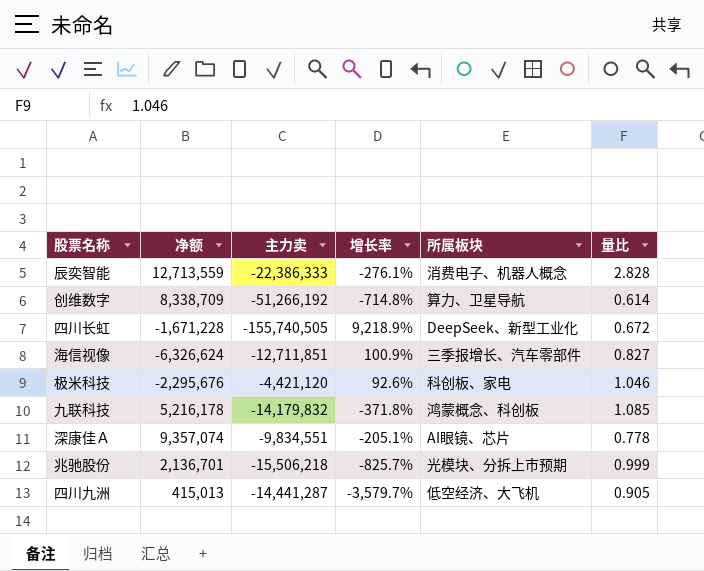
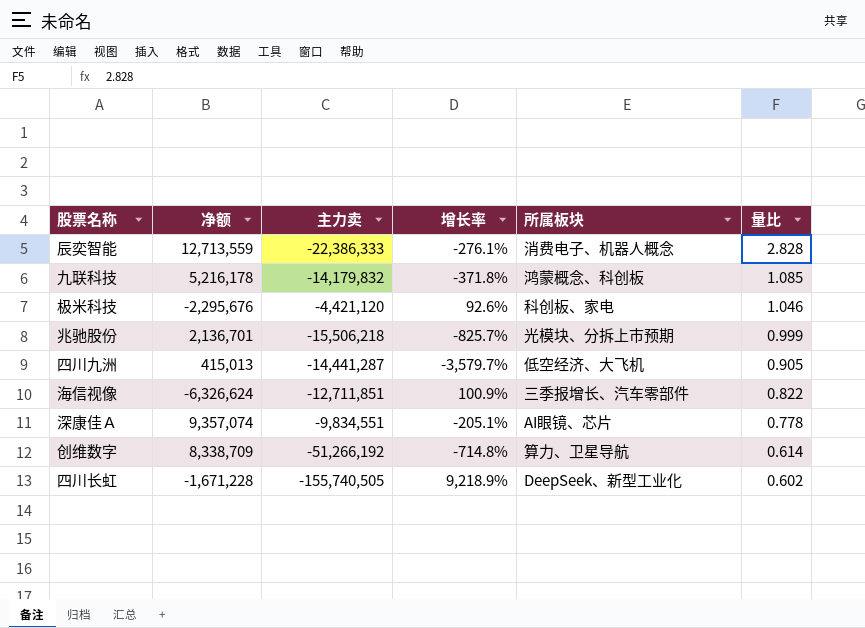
row order: none -> 量比 descending
海信视像 | 量比: 0.827 -> 0.822
四川长虹 | 量比: 0.672 -> 0.602

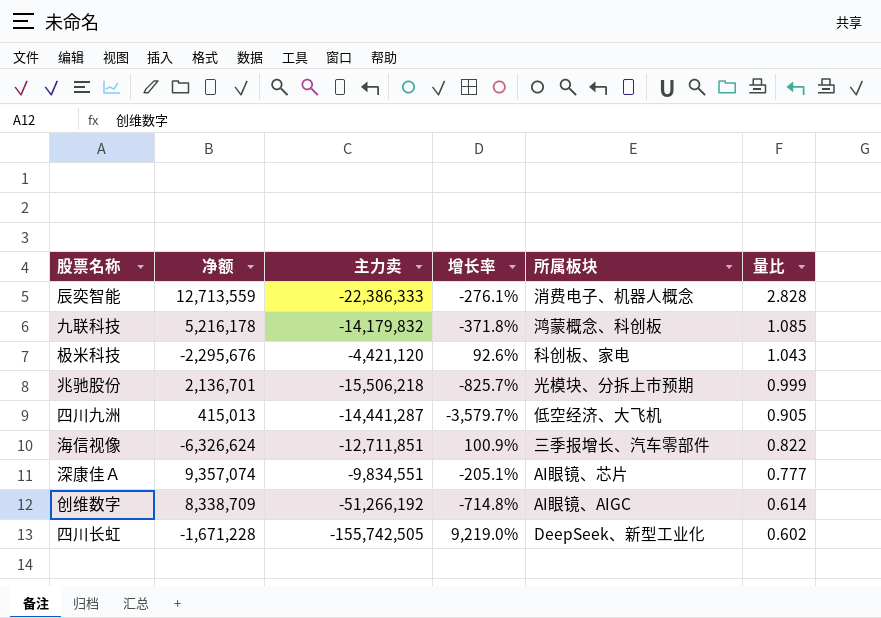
极米科技 | 量比: 1.046 -> 1.043
深康佳Ａ | 量比: 0.778 -> 0.777
创维数字 | 所属板块: 算力、卫星导航 -> AI眼镜、AIGC
四川长虹 | 主力卖: -155,740,505 -> -155,742,505
四川长虹 | 增长率: 9,218.9% -> 9,219.0%

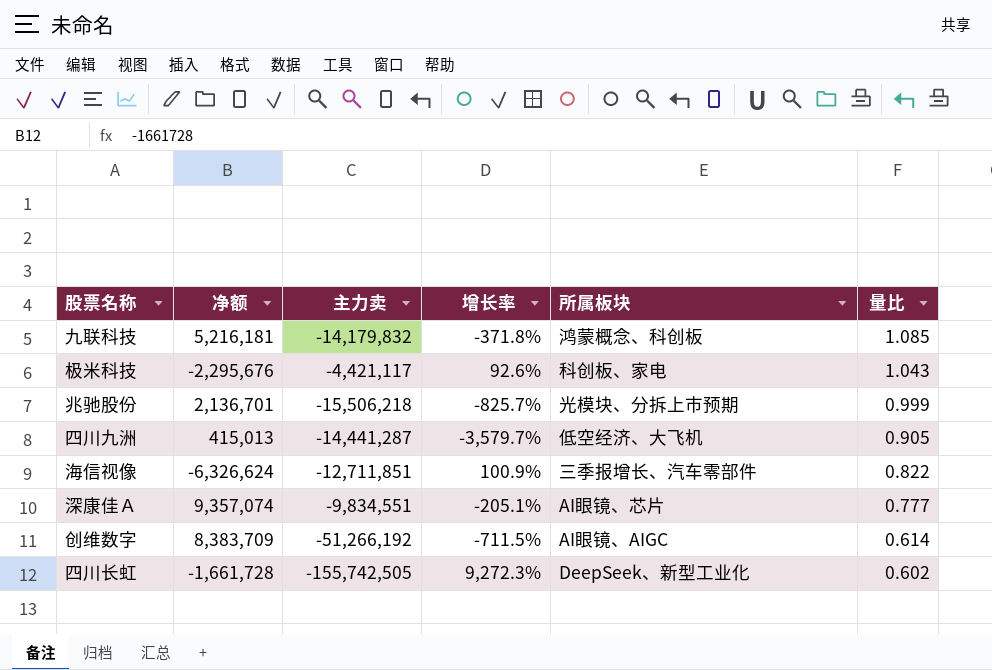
row 辰奕智能: 12,713,559 | -22,386,333 | -276.1% | 消费电子、机器人概念 | 2.828 -> none
九联科技 | 净额: 5,216,178 -> 5,216,181
极米科技 | 主力卖: -4,421,120 -> -4,421,117
创维数字 | 净额: 8,338,709 -> 8,383,709
创维数字 | 增长率: -714.8% -> -711.5%
四川长虹 | 净额: -1,671,228 -> -1,661,728
四川长虹 | 增长率: 9,219.0% -> 9,272.3%

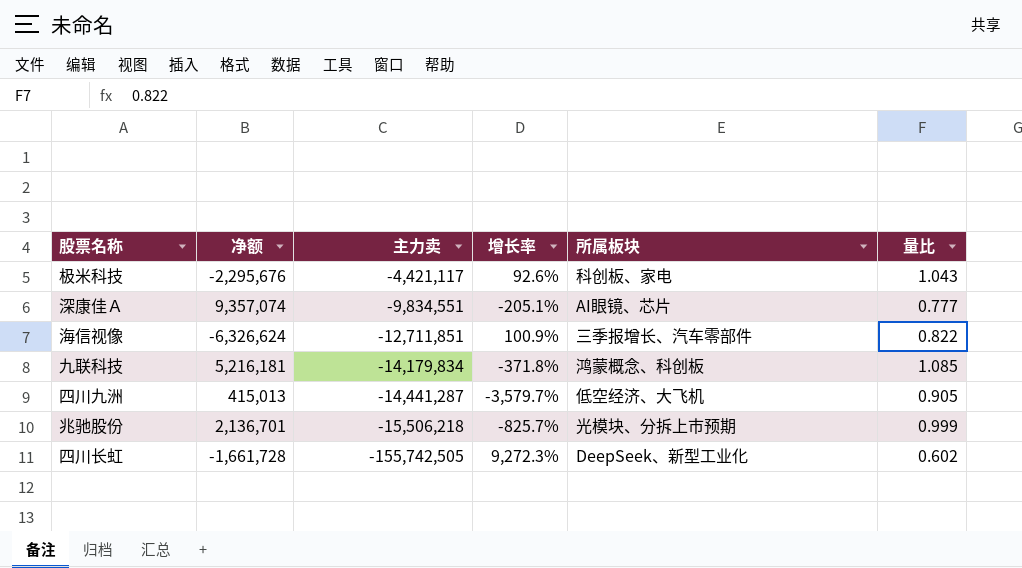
row order: 量比 descending -> 主力卖 descending
row 创维数字: 8,383,709 | -51,266,192 | -711.5% | AI眼镜、AIGC | 0.614 -> none
九联科技 | 主力卖: -14,179,832 -> -14,179,834

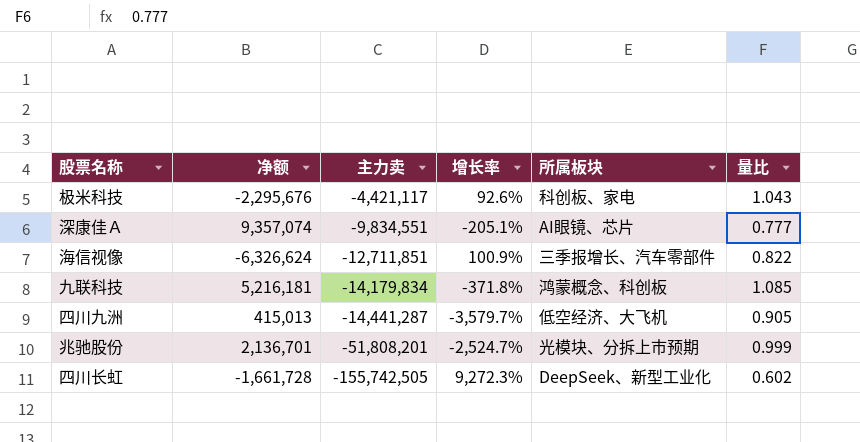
兆驰股份 | 主力卖: -15,506,218 -> -51,808,201
兆驰股份 | 增长率: -825.7% -> -2,524.7%

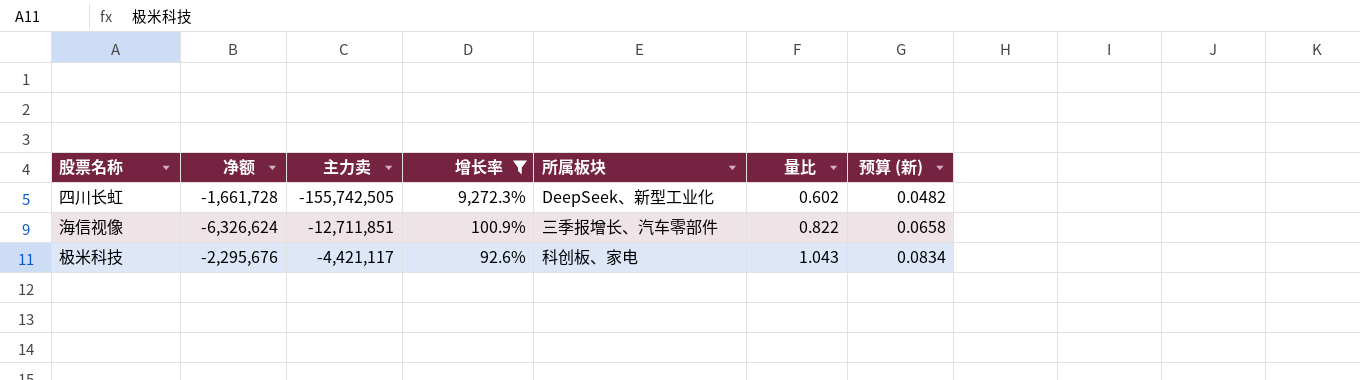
filter: none -> 增长率 >= 92.6%
row order: 主力卖 descending -> 主力卖 ascending
column 预算 (新) | formula: none -> [量比] * 0.08

